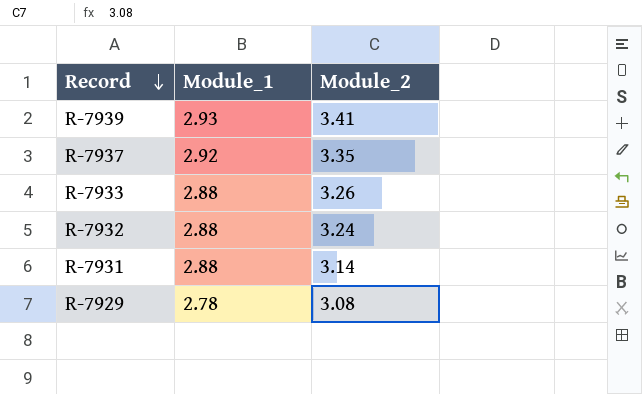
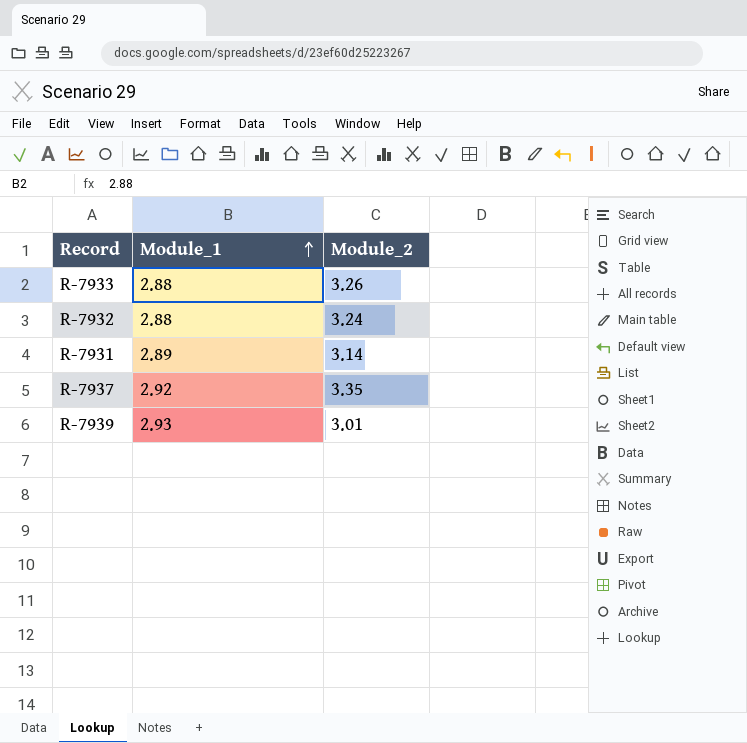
row order: Record descending -> Module_1 ascending
row R-7929: 2.78 | 3.08 -> none
R-7931 | Module_1: 2.88 -> 2.89
R-7939 | Module_2: 3.41 -> 3.01

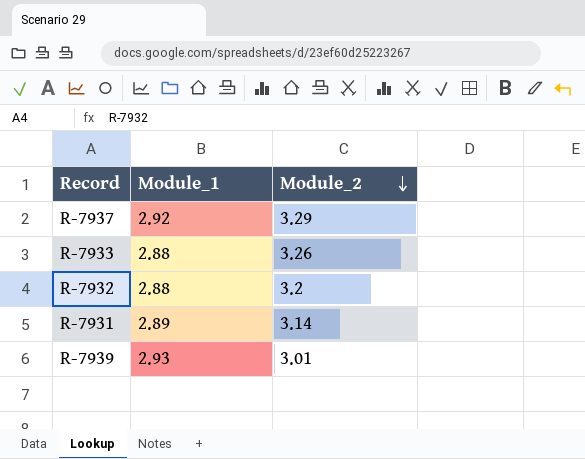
row order: Module_1 ascending -> Module_2 descending
R-7937 | Module_2: 3.35 -> 3.29
R-7932 | Module_2: 3.24 -> 3.2

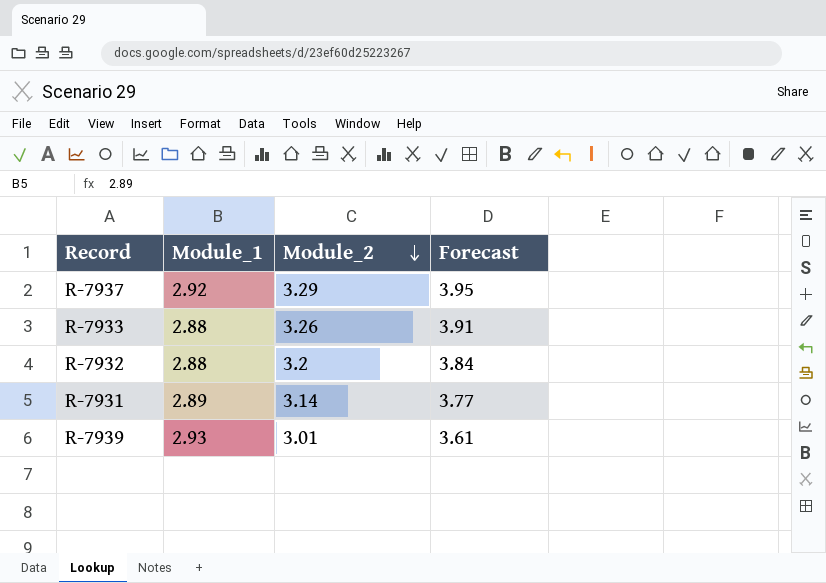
column Forecast | formula: none -> [Module_2] * 1.2

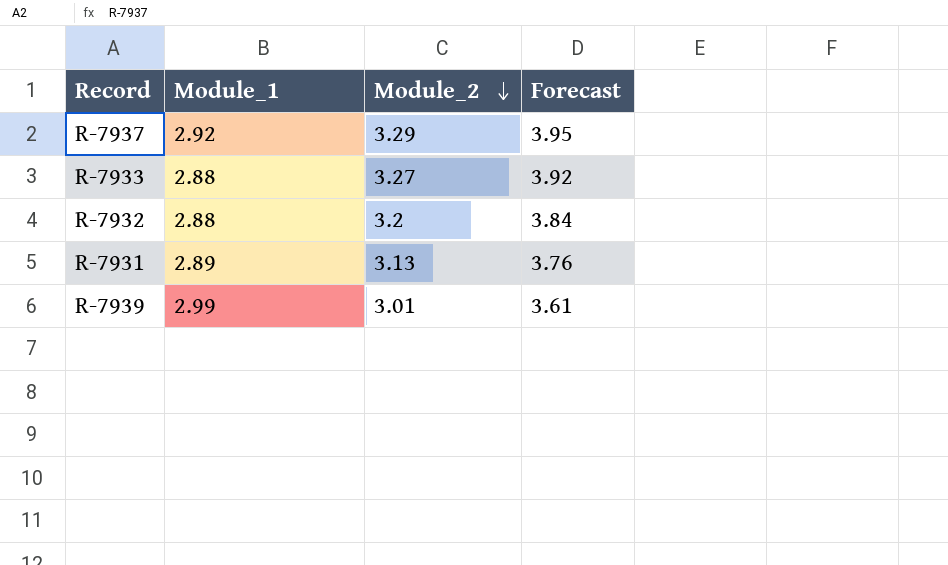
R-7933 | Module_2: 3.26 -> 3.27
R-7933 | Forecast: 3.91 -> 3.92
R-7931 | Module_2: 3.14 -> 3.13
R-7931 | Forecast: 3.77 -> 3.76
R-7939 | Module_1: 2.93 -> 2.99

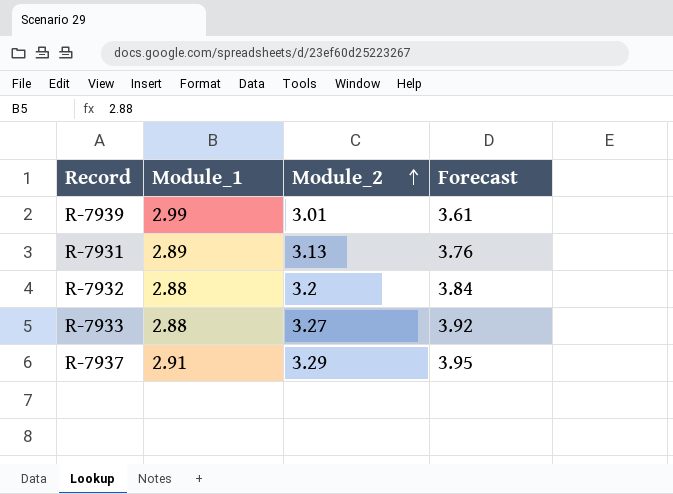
row order: Module_2 descending -> Module_2 ascending
R-7937 | Module_1: 2.92 -> 2.91

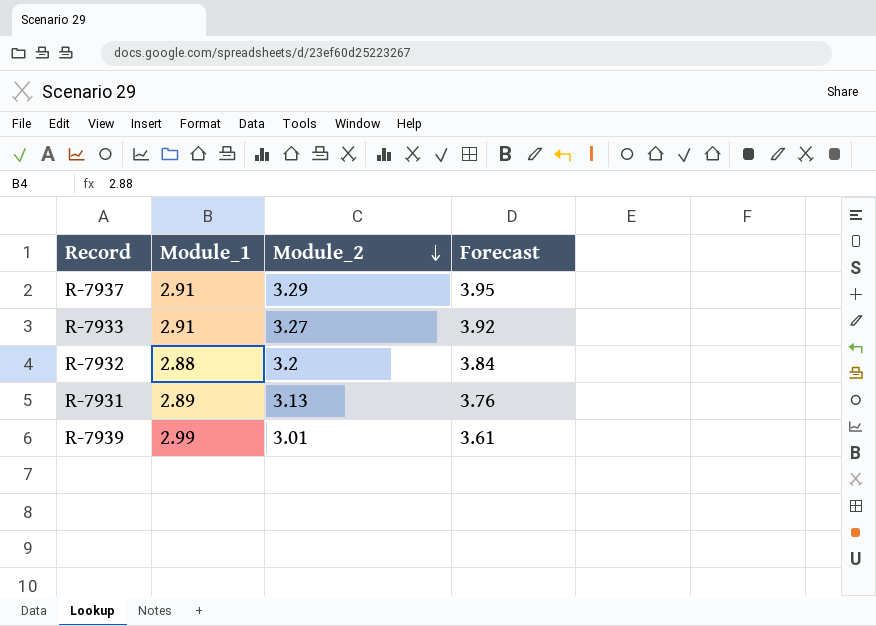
row order: Module_2 ascending -> Module_2 descending
R-7933 | Module_1: 2.88 -> 2.91

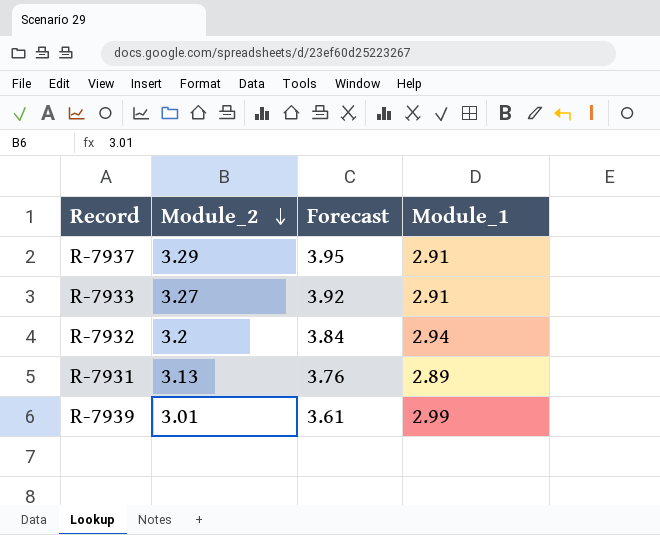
column Module_1 | position: 2 -> 4
R-7932 | Module_1: 2.88 -> 2.94

